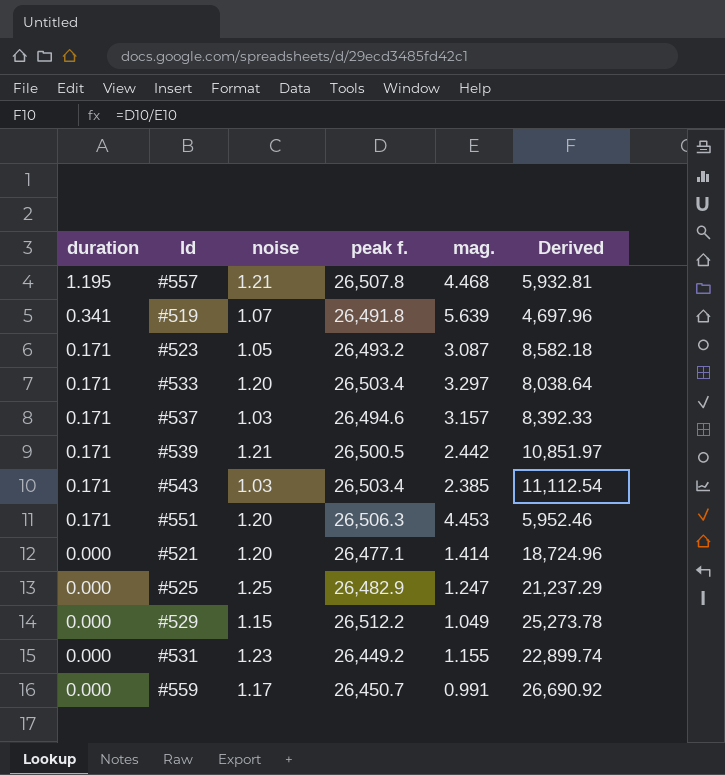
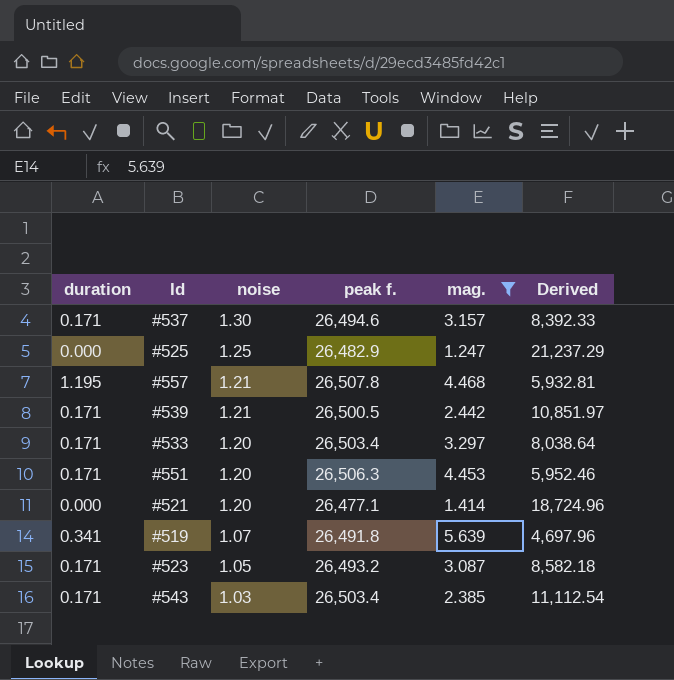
filter: none -> mag. >= 1.247
row order: duration descending -> noise descending
#537 | noise: 1.03 -> 1.30

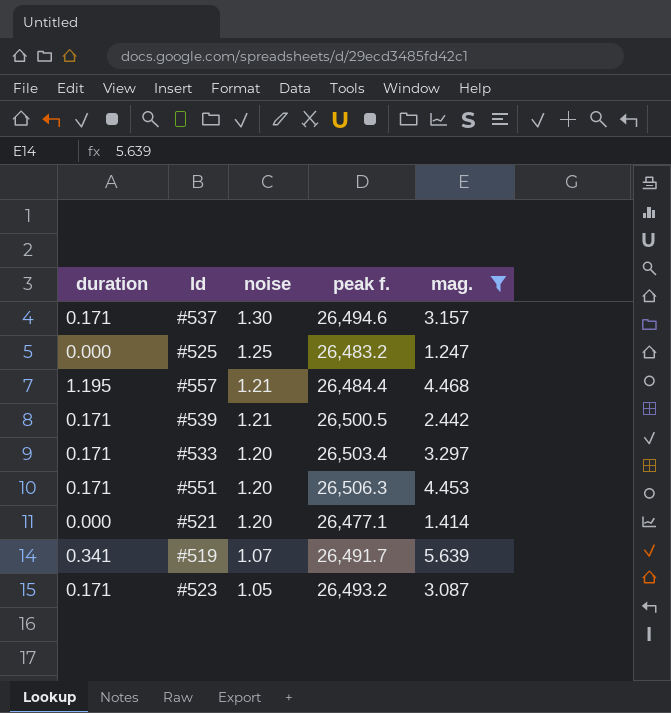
column Derived | formula: [peak f.] / [mag.] -> none
row #543: 0.171 | 1.03 | 26,503.4 | 2.385 | 11,112.54 -> none
#525 | peak f.: 26,482.9 -> 26,483.2
#557 | peak f.: 26,507.8 -> 26,484.4
#519 | peak f.: 26,491.8 -> 26,491.7

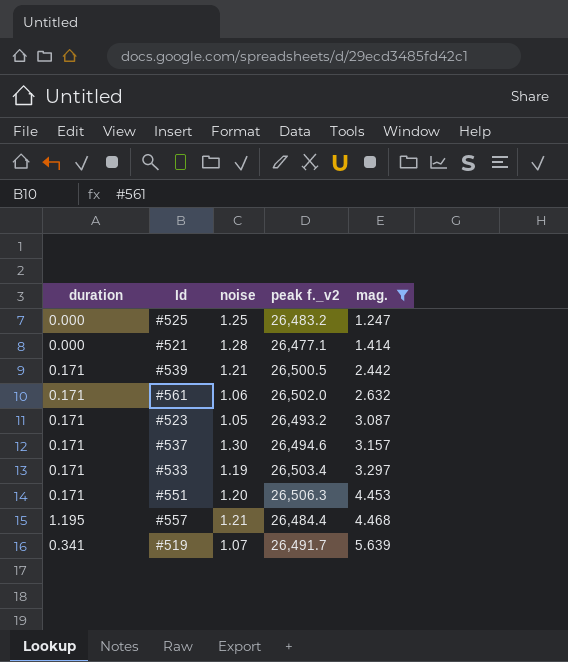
row order: noise descending -> mag. ascending
column name: peak f. -> peak f._v2
#521 | noise: 1.20 -> 1.28
row #561: none -> 0.171 | 1.06 | 26,502.0 | 2.632
#533 | noise: 1.20 -> 1.19

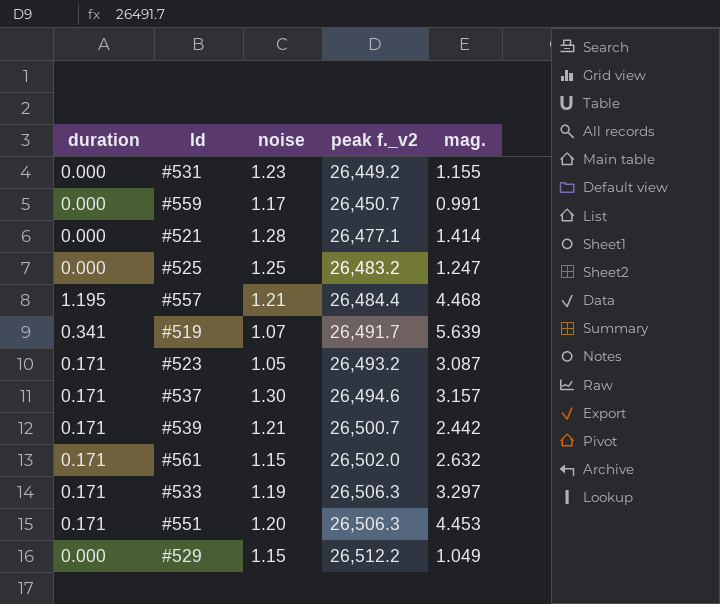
filter: mag. >= 1.247 -> none
row order: mag. ascending -> peak f._v2 ascending
#539 | peak f._v2: 26,500.5 -> 26,500.7
#561 | noise: 1.06 -> 1.15
#533 | peak f._v2: 26,503.4 -> 26,506.3

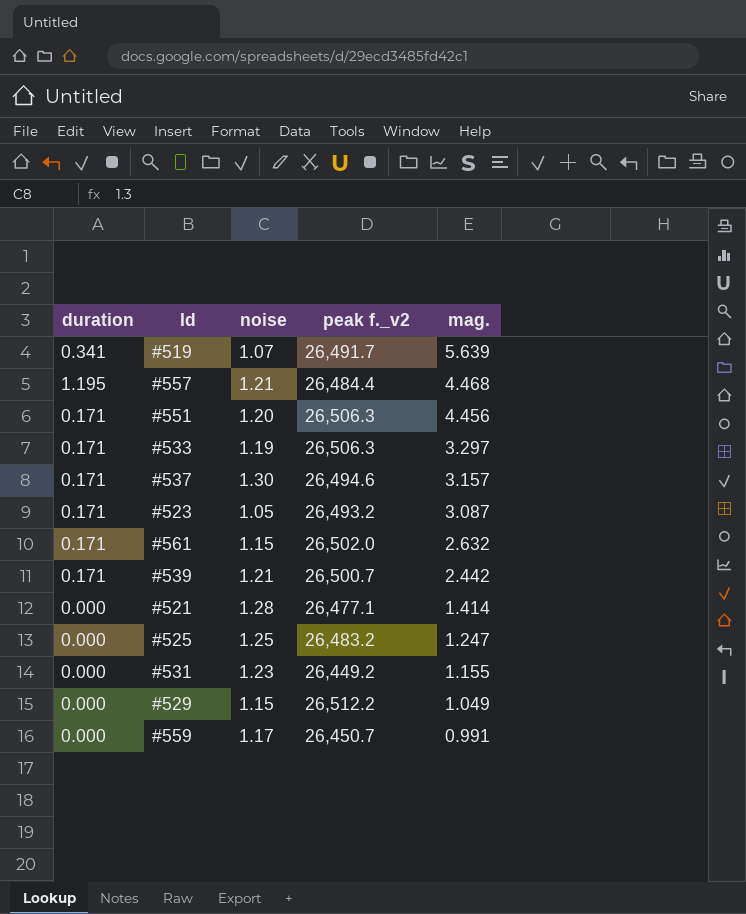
row order: peak f._v2 ascending -> mag. descending
#551 | mag.: 4.453 -> 4.456

